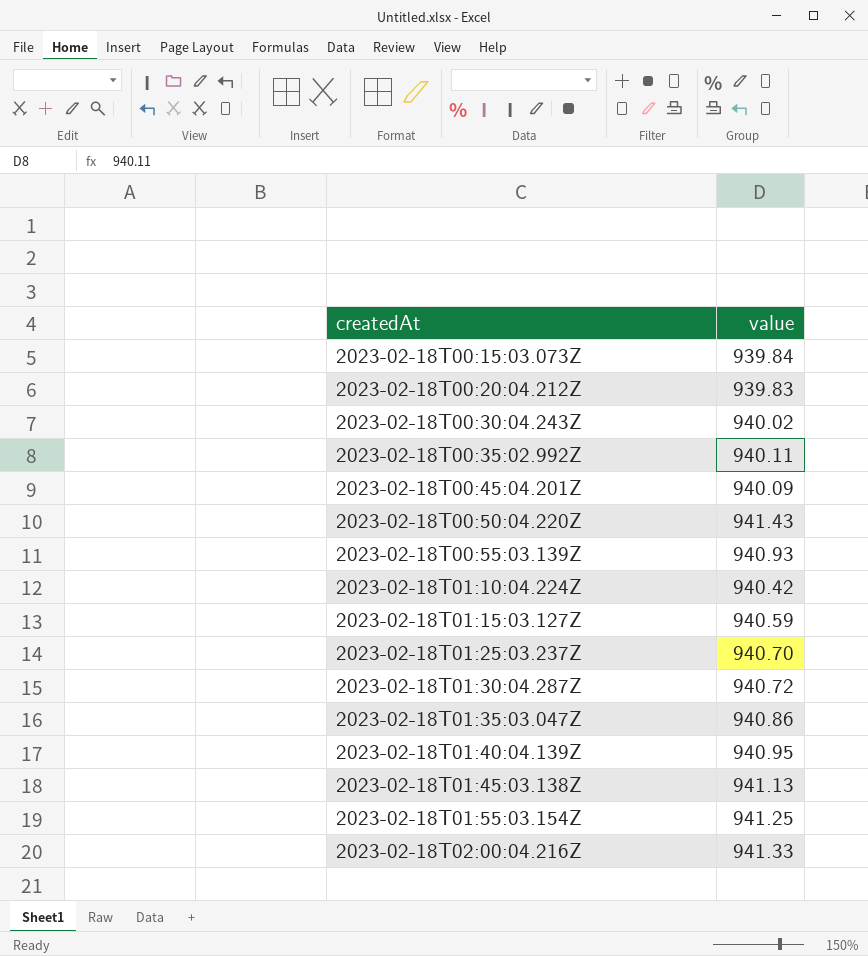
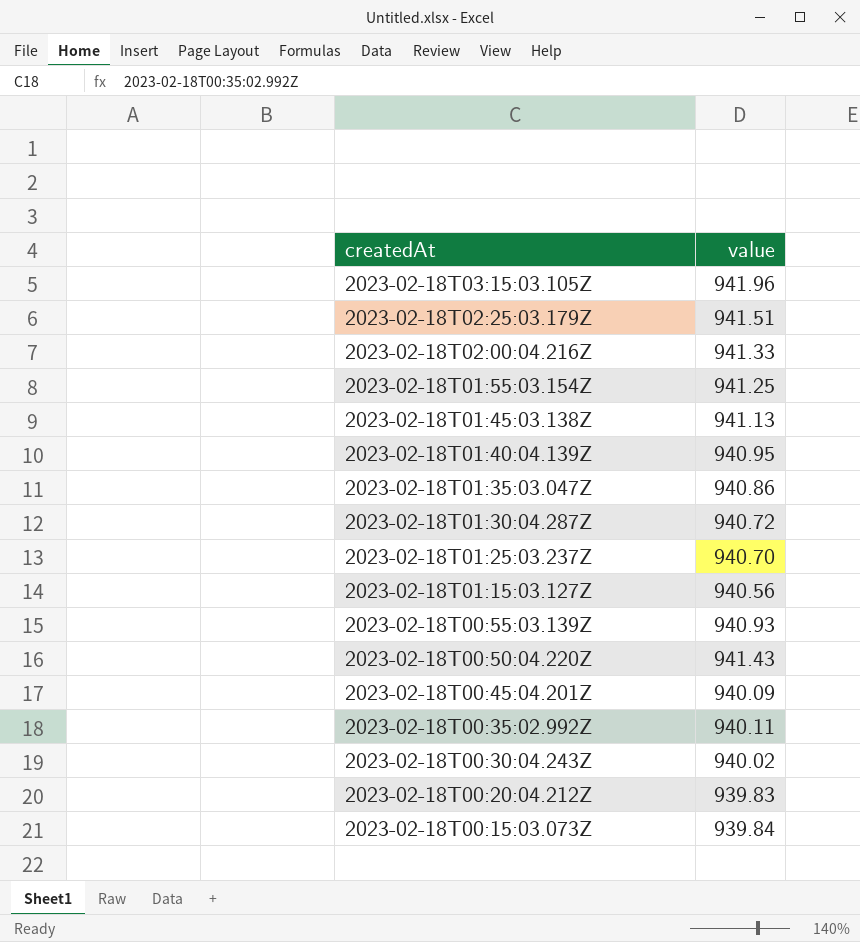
row order: createdAt ascending -> createdAt descending
row 2023-02-18T01:10:04.224Z: 940.42 -> none
row 2023-02-18T03:15:03.105Z: none -> 941.96
row 2023-02-18T02:25:03.179Z: none -> 941.51
2023-02-18T01:15:03.127Z | value: 940.59 -> 940.56

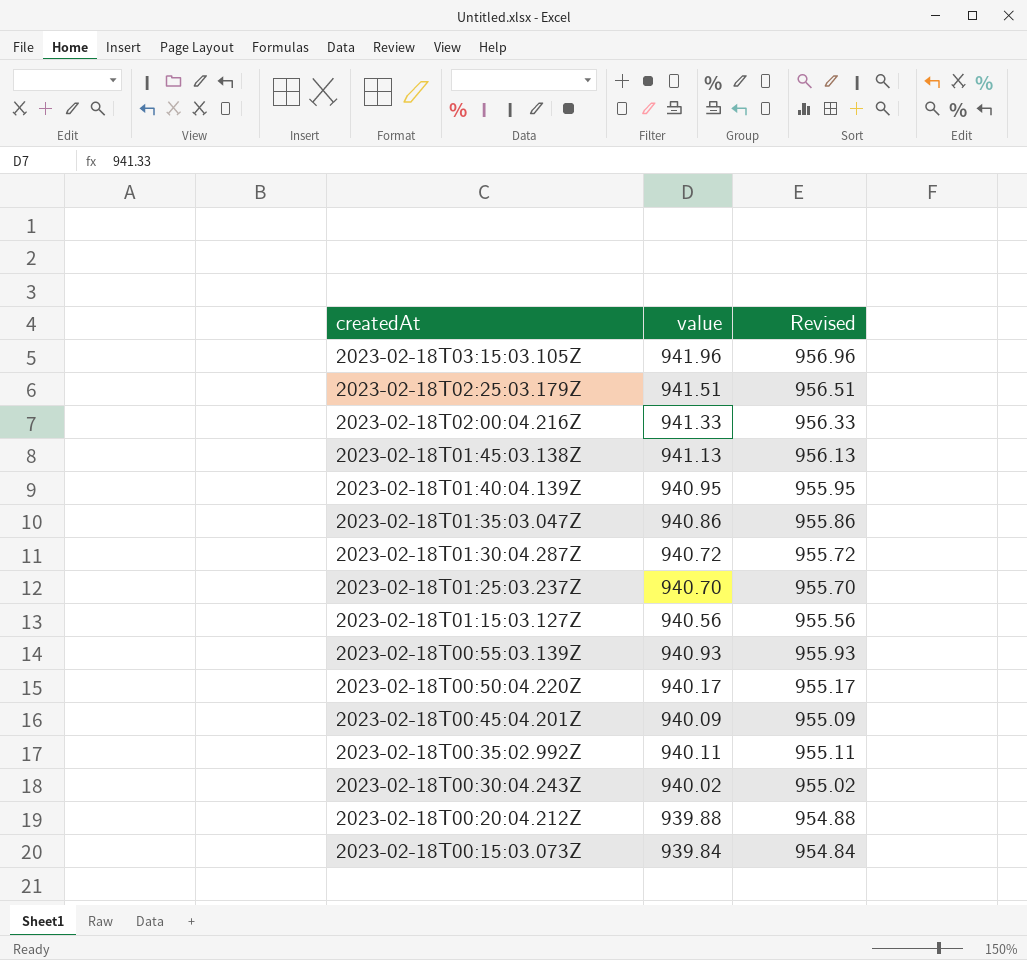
column Revised | formula: none -> [value] + 15
row 2023-02-18T01:55:03.154Z: 941.25 -> none
2023-02-18T00:50:04.220Z | value: 941.43 -> 940.17
2023-02-18T00:20:04.212Z | value: 939.83 -> 939.88

